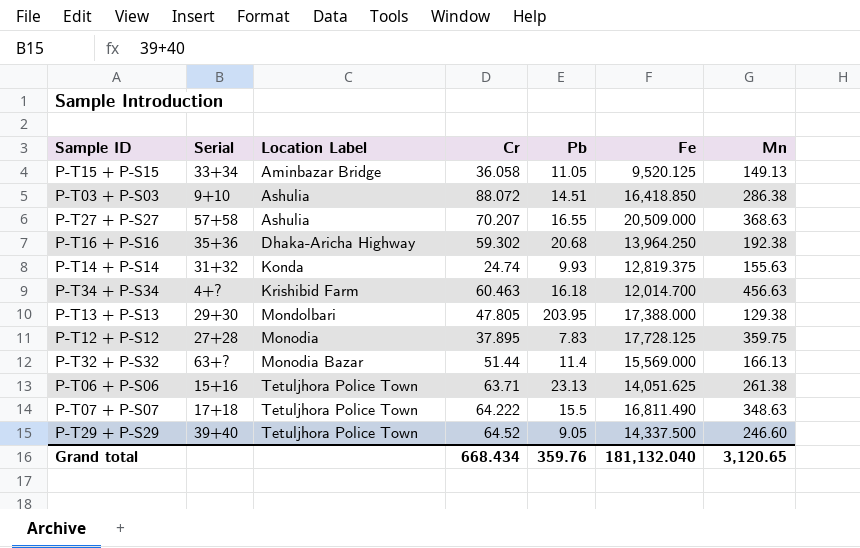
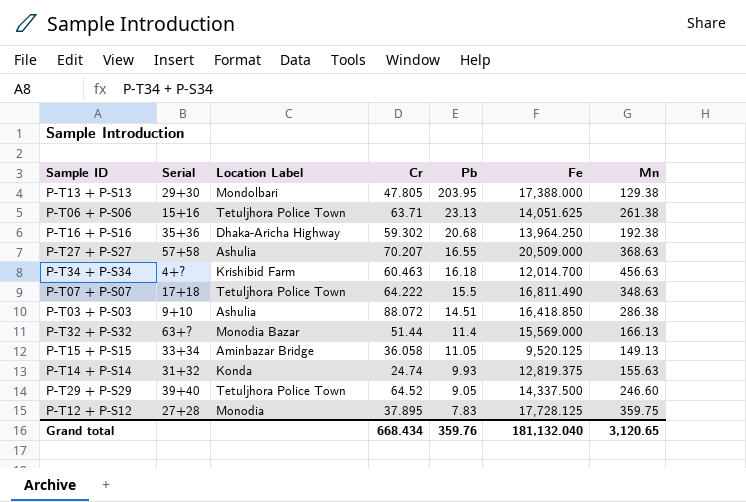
row order: Location Label ascending -> Pb descending

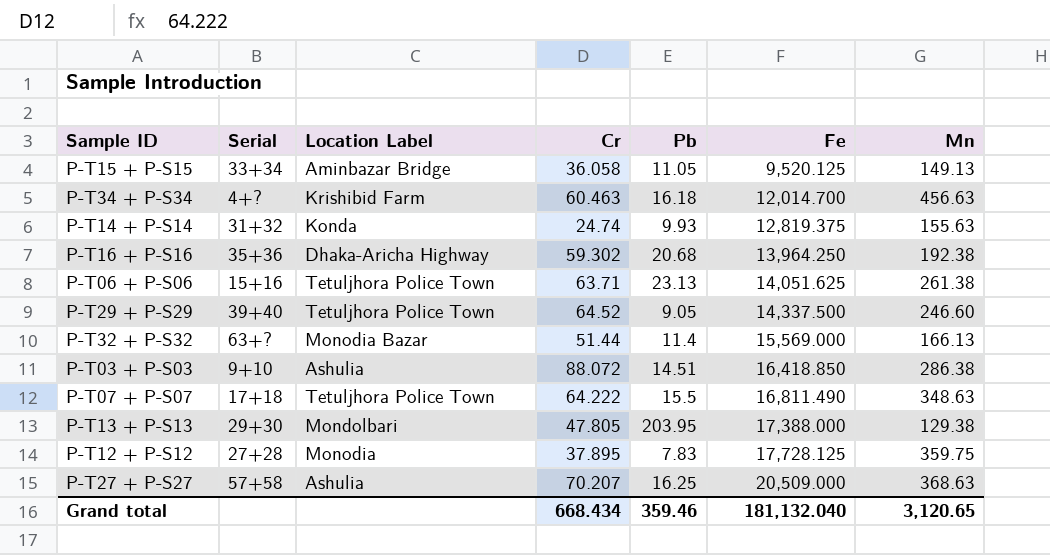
row order: Pb descending -> Fe ascending
P-T27 + P-S27 | Pb: 16.55 -> 16.25
Grand total | Pb: 359.76 -> 359.46

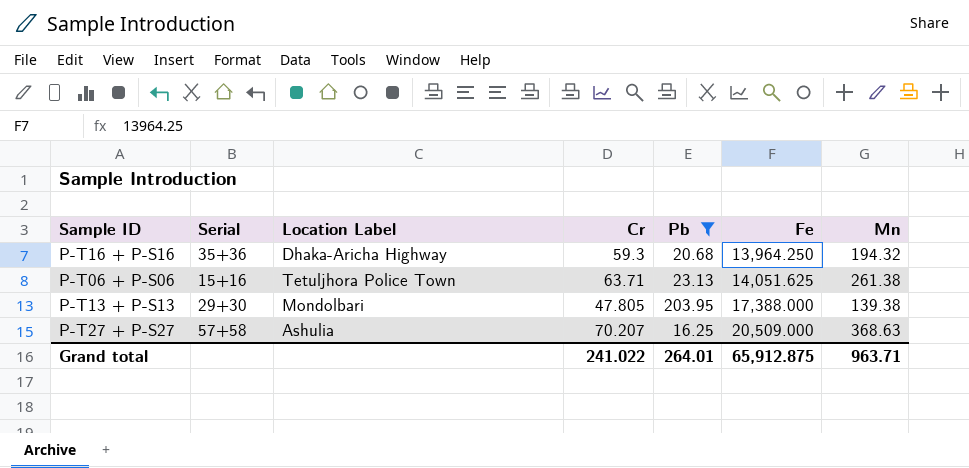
filter: none -> Pb >= 16.25
P-T16 + P-S16 | Cr: 59.302 -> 59.3
P-T16 + P-S16 | Mn: 192.38 -> 194.32
P-T13 + P-S13 | Mn: 129.38 -> 139.38
Grand total | Cr: 668.434 -> 241.022
Grand total | Pb: 359.46 -> 264.01
Grand total | Fe: 181,132.040 -> 65,912.875
Grand total | Mn: 3,120.65 -> 963.71

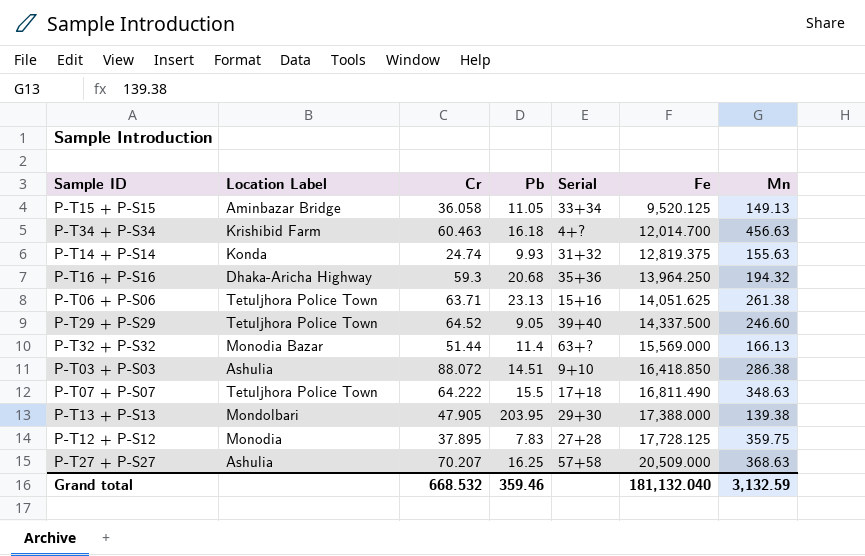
filter: Pb >= 16.25 -> none
column Serial | position: 2 -> 5
P-T13 + P-S13 | Cr: 47.805 -> 47.905
Grand total | Cr: 241.022 -> 668.532
Grand total | Pb: 264.01 -> 359.46
Grand total | Fe: 65,912.875 -> 181,132.040
Grand total | Mn: 963.71 -> 3,132.59

